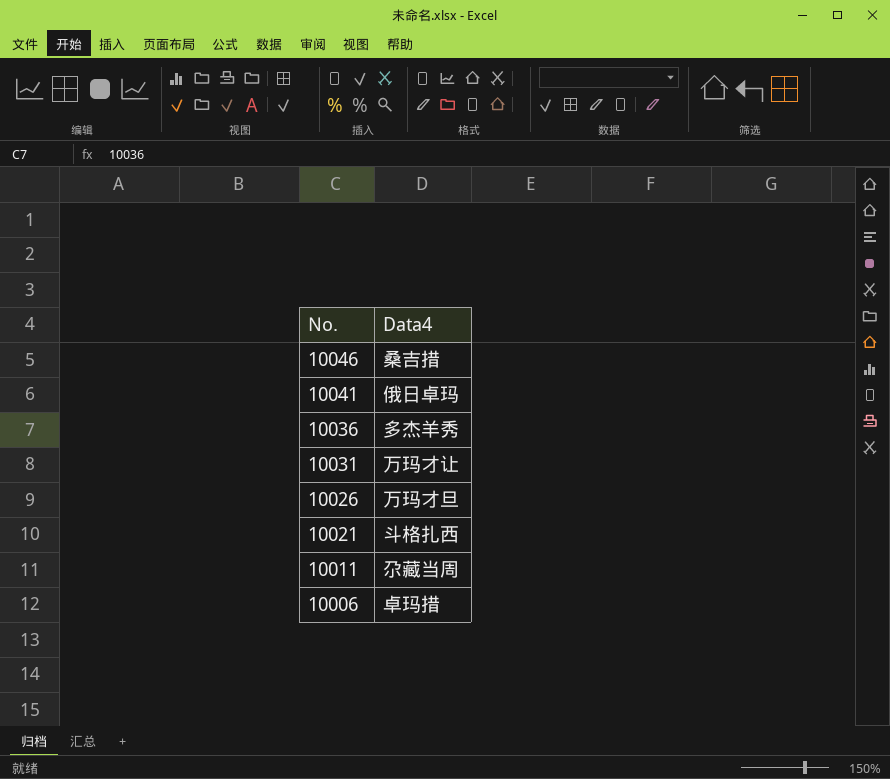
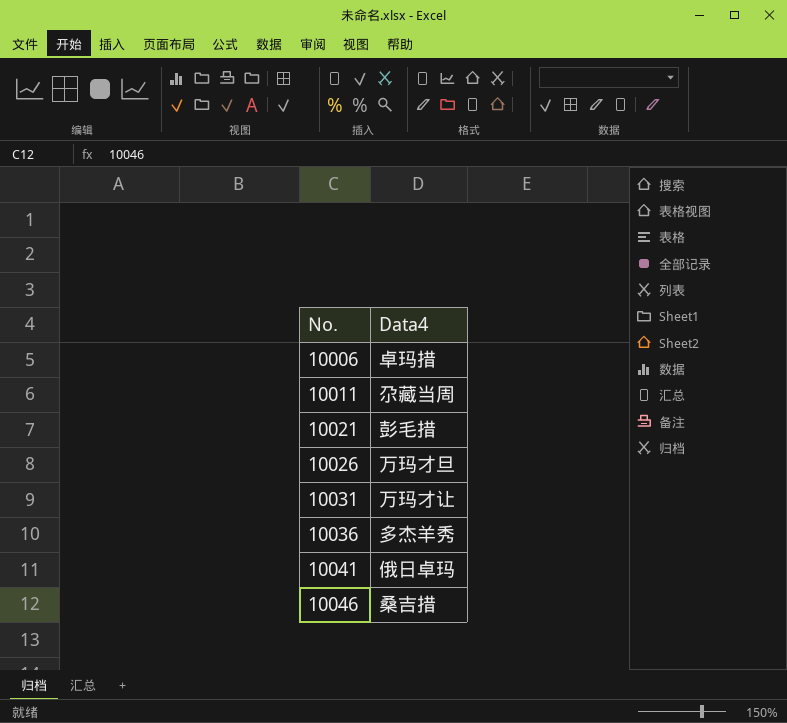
row order: No. descending -> No. ascending
10021 | Data4: 斗格扎西 -> 彭毛措

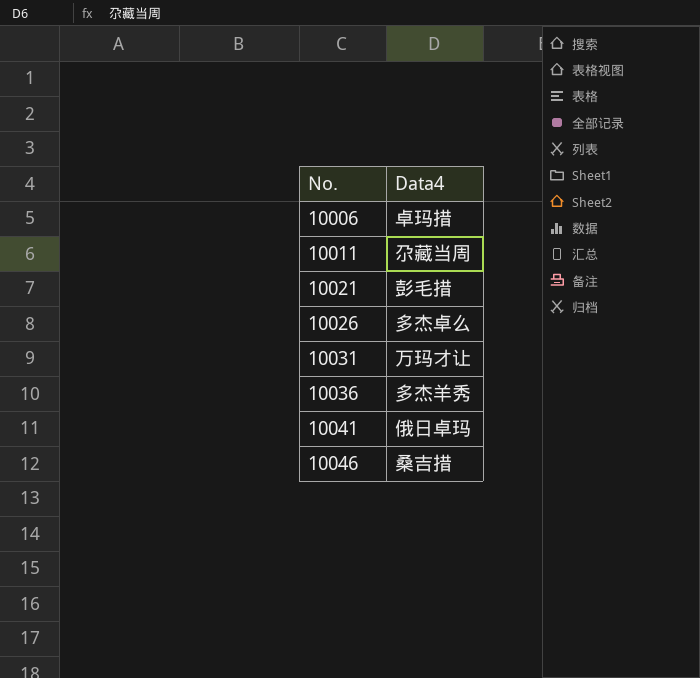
10026 | Data4: 万玛才旦 -> 多杰卓么

